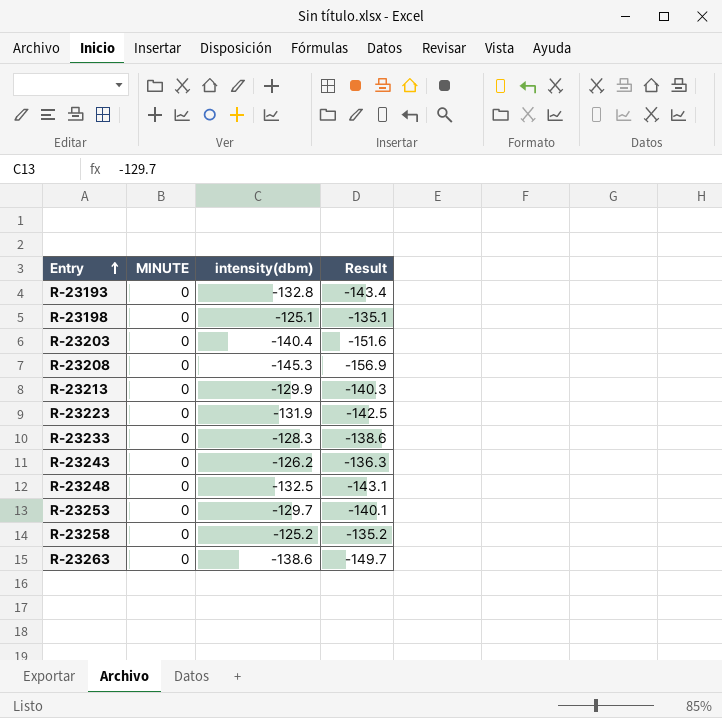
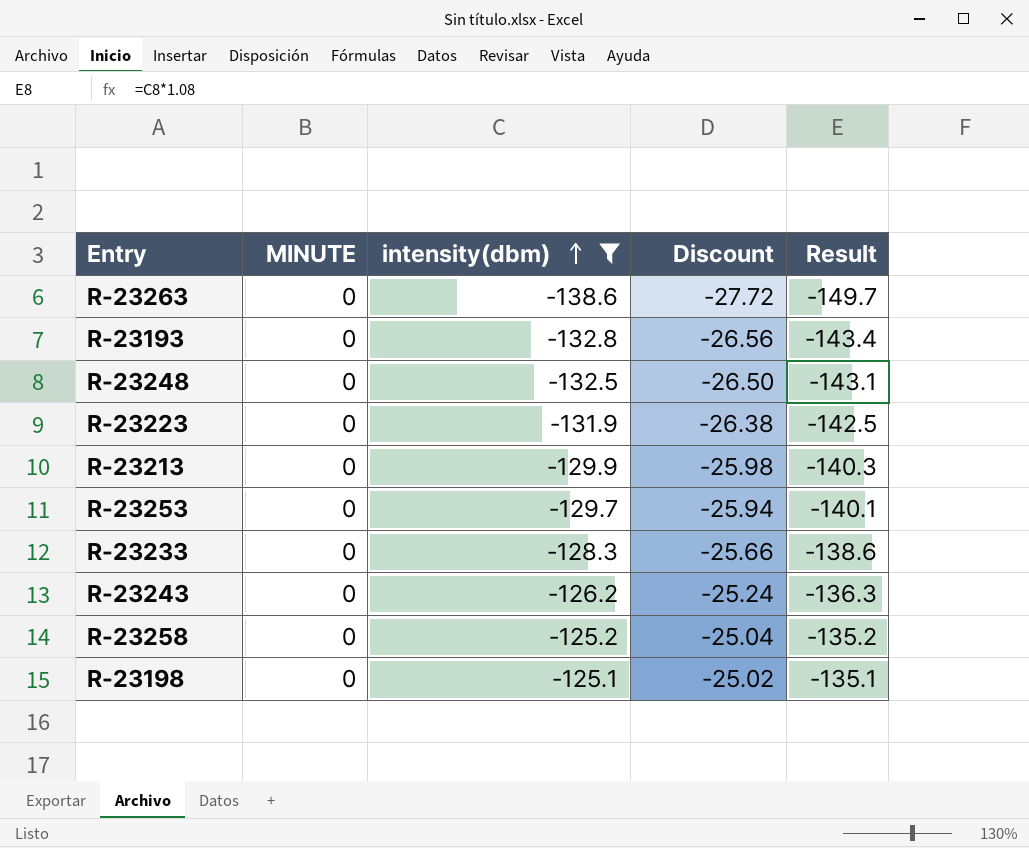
filter: none -> intensity(dbm) >= -138.6
row order: Entry ascending -> intensity(dbm) ascending
column Discount | formula: none -> [intensity(dbm)] * 0.2

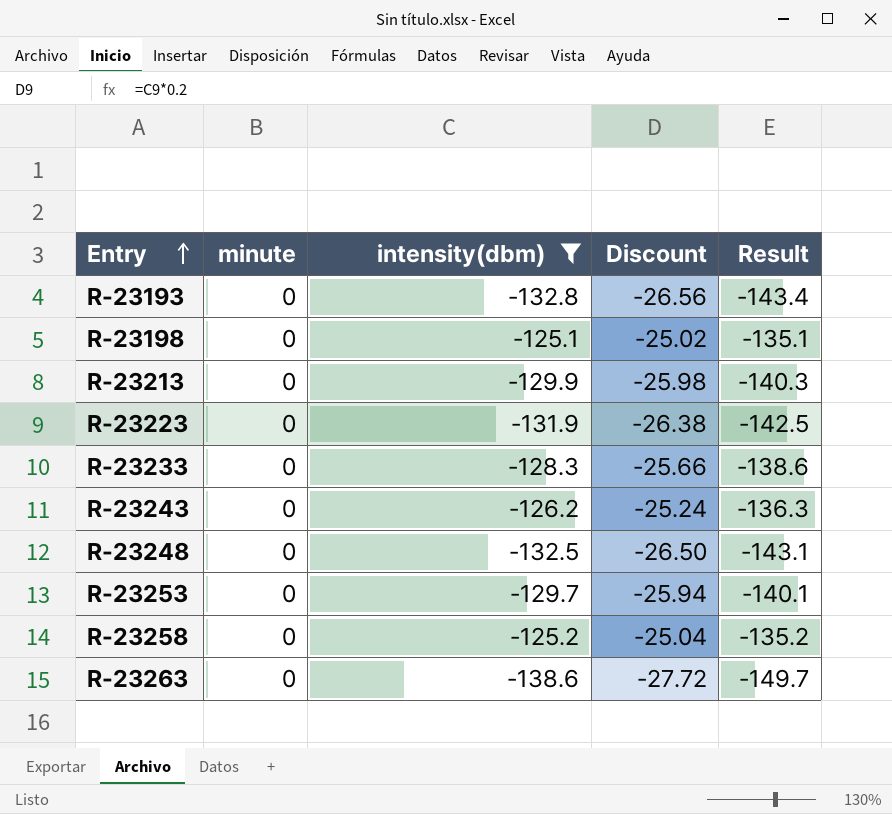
row order: intensity(dbm) ascending -> Entry ascending
column name: MINUTE -> minute

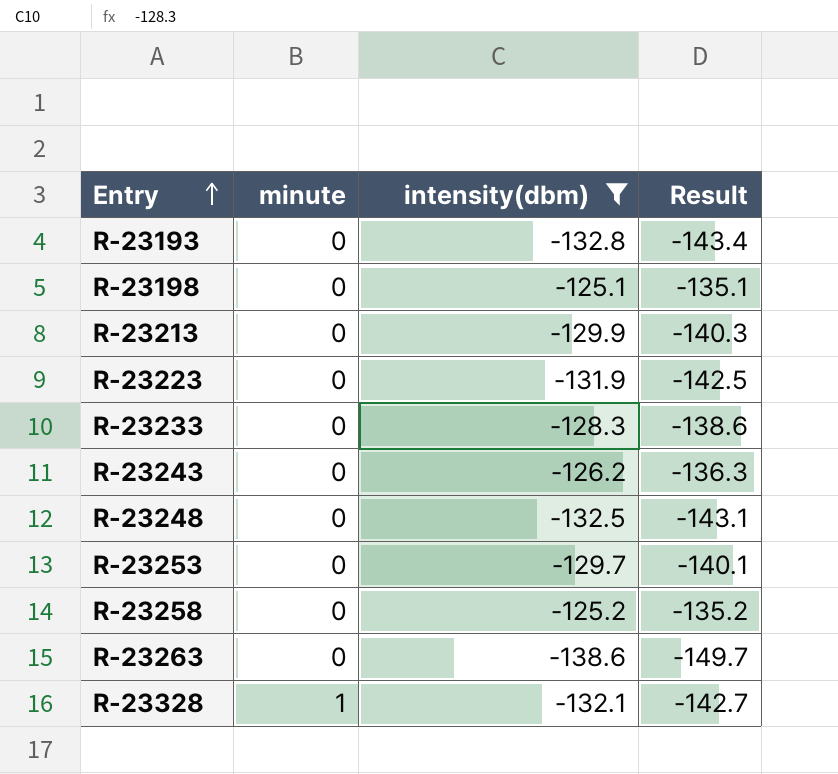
column Discount | formula: [intensity(dbm)] * 0.2 -> none
row R-23328: none -> 1 | -132.1 | -142.7

